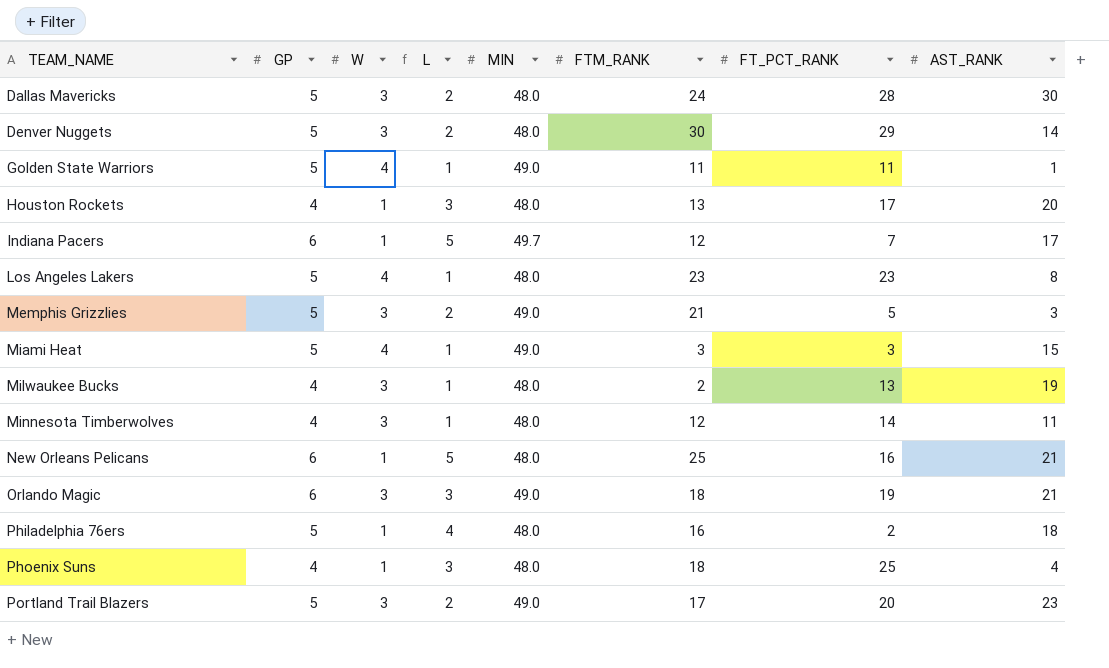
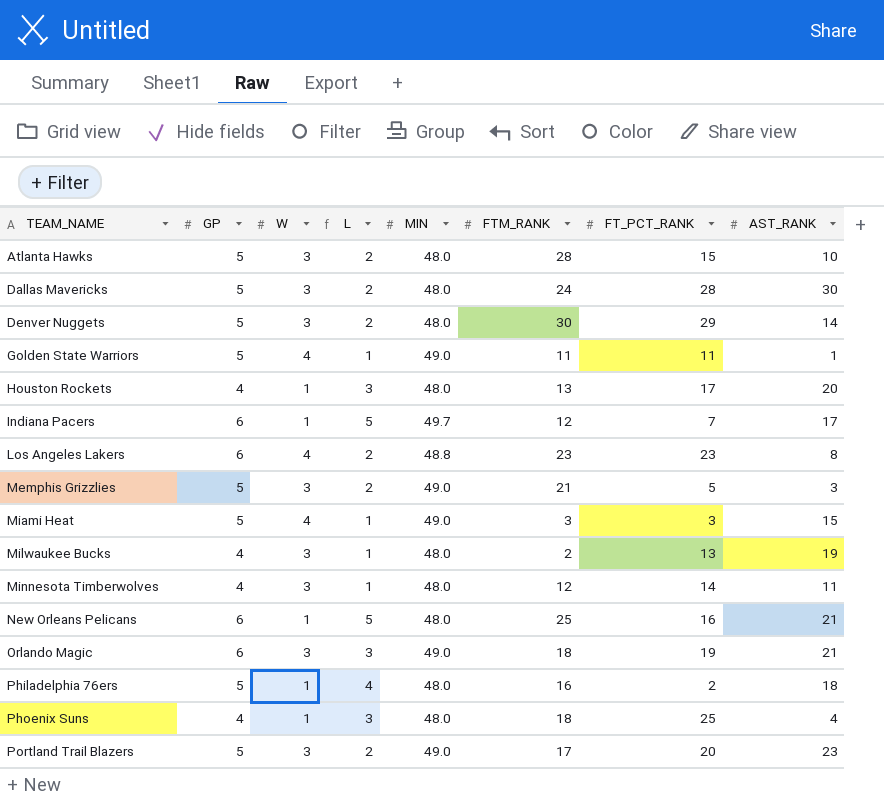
row Atlanta Hawks: none -> 5 | 3 | 2 | 48.0 | 28 | 15 | 10
Los Angeles Lakers | GP: 5 -> 6
Los Angeles Lakers | L: 1 -> 2
Los Angeles Lakers | MIN: 48.0 -> 48.8

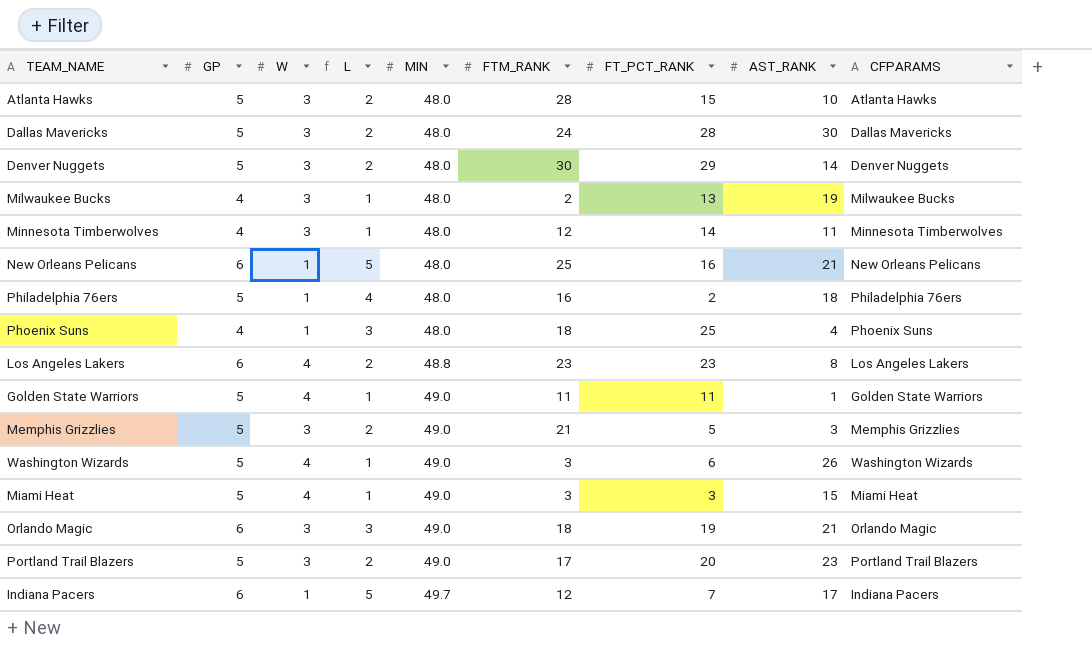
row order: TEAM_NAME ascending -> MIN ascending
column CFPARAMS | position: none -> 9
row Houston Rockets: 4 | 1 | 3 | 48.0 | 13 | 17 | 20 -> none
row Washington Wizards: none -> 5 | 4 | 1 | 49.0 | 3 | 6 | 26 | Washington Wizards

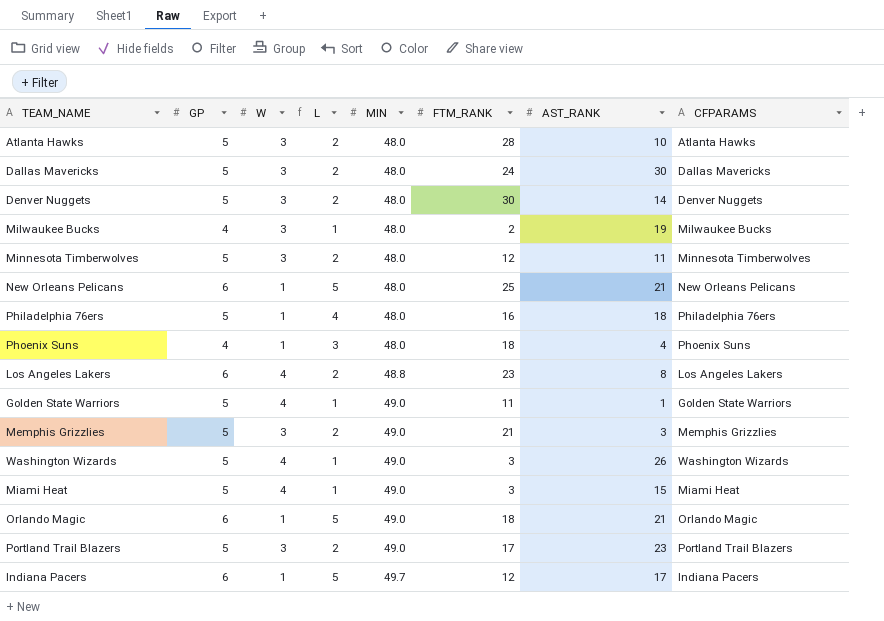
column FT_PCT_RANK | position: 7 -> none
Minnesota Timberwolves | GP: 4 -> 5
Minnesota Timberwolves | L: 1 -> 2
Orlando Magic | W: 3 -> 1
Orlando Magic | L: 3 -> 5

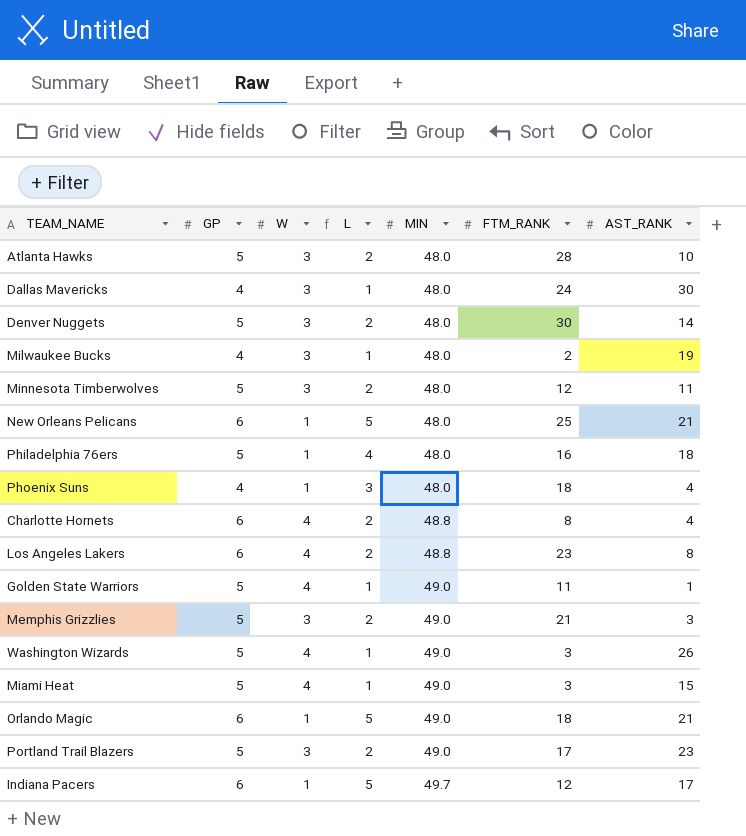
column CFPARAMS | position: 8 -> none
Dallas Mavericks | GP: 5 -> 4
Dallas Mavericks | L: 2 -> 1
row Charlotte Hornets: none -> 6 | 4 | 2 | 48.8 | 8 | 4

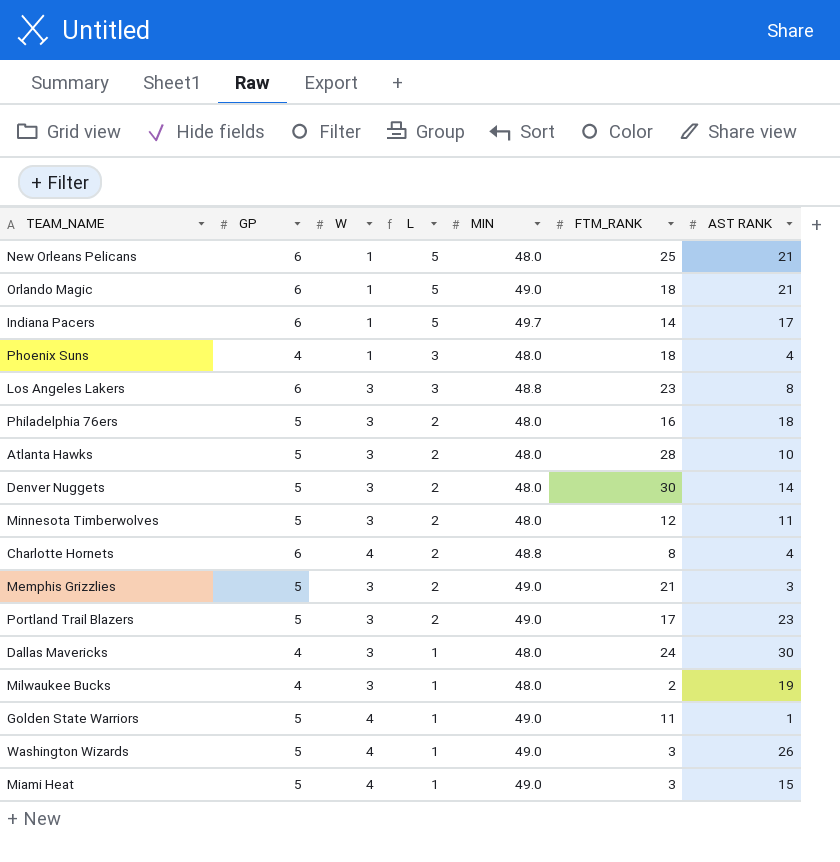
row order: MIN ascending -> L descending
column name: AST_RANK -> AST RANK
Indiana Pacers | FTM_RANK: 12 -> 14
Los Angeles Lakers | W: 4 -> 3
Los Angeles Lakers | L: 2 -> 3
Philadelphia 76ers | W: 1 -> 3
Philadelphia 76ers | L: 4 -> 2

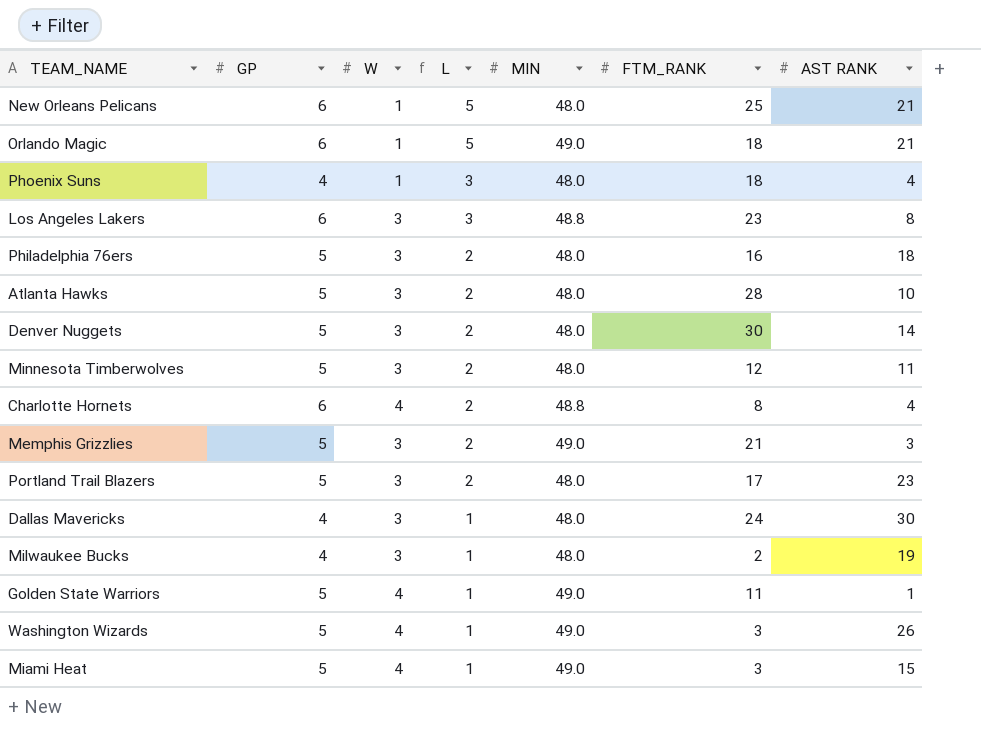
row Indiana Pacers: 6 | 1 | 5 | 49.7 | 14 | 17 -> none
Portland Trail Blazers | MIN: 49.0 -> 48.0

